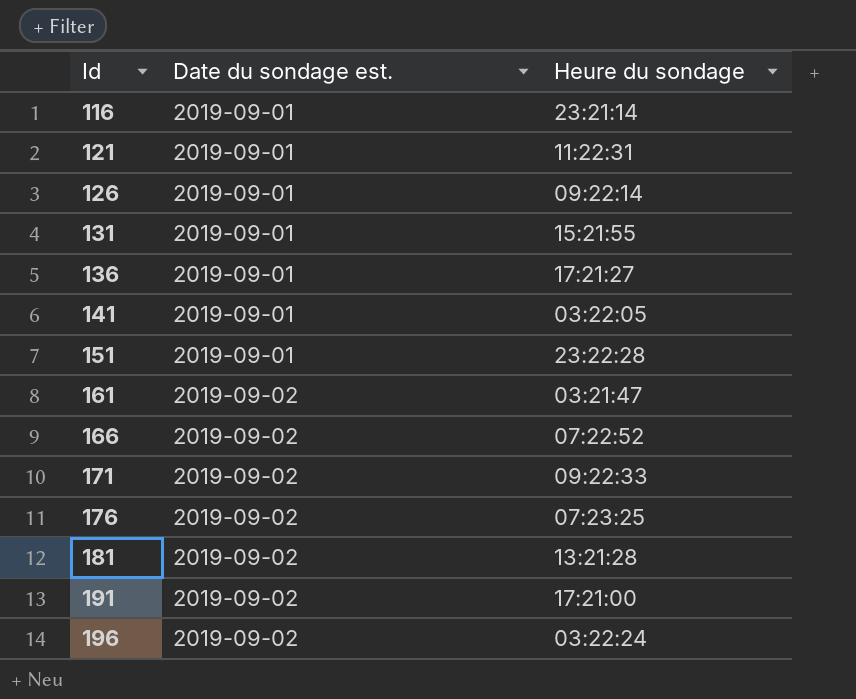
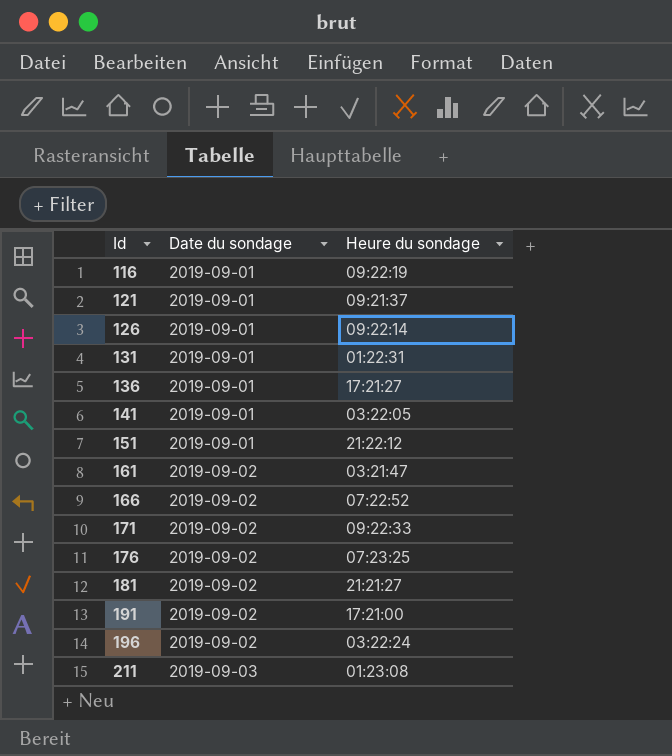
column name: Date du sondage est. -> Date du sondage
116 | Heure du sondage: 23:21:14 -> 09:22:19
121 | Heure du sondage: 11:22:31 -> 09:21:37
131 | Heure du sondage: 15:21:55 -> 01:22:31
151 | Heure du sondage: 23:22:28 -> 21:22:12
181 | Heure du sondage: 13:21:28 -> 21:21:27
row 211: none -> 2019-09-03 | 01:23:08

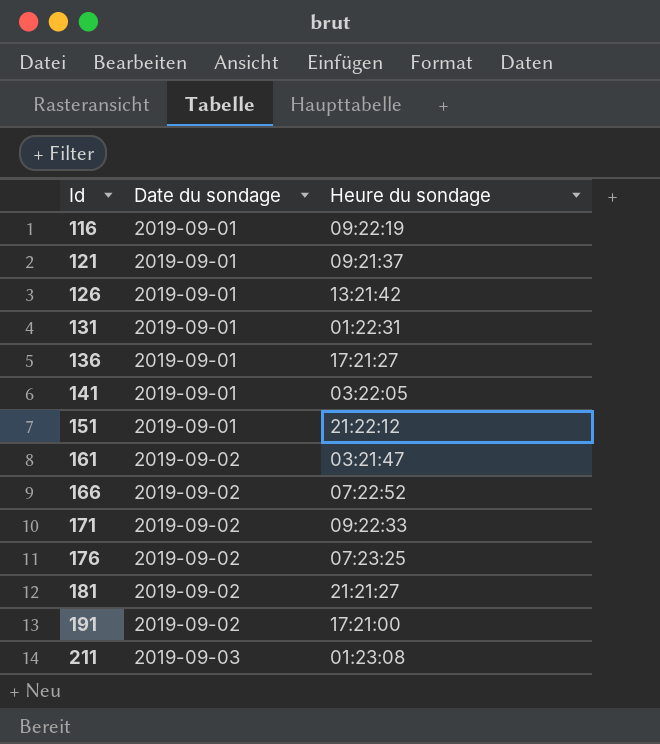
row 196: 2019-09-02 | 03:22:24 -> none
126 | Heure du sondage: 09:22:14 -> 13:21:42

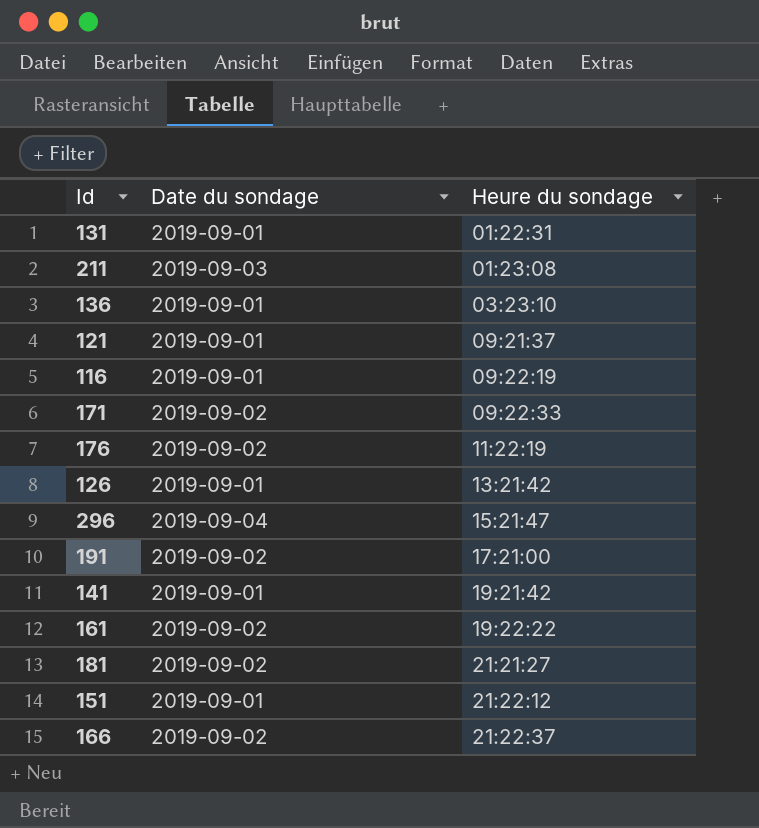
row order: Id ascending -> Heure du sondage ascending
136 | Heure du sondage: 17:21:27 -> 03:23:10
176 | Heure du sondage: 07:23:25 -> 11:22:19
row 296: none -> 2019-09-04 | 15:21:47
141 | Heure du sondage: 03:22:05 -> 19:21:42
161 | Heure du sondage: 03:21:47 -> 19:22:22
166 | Heure du sondage: 07:22:52 -> 21:22:37

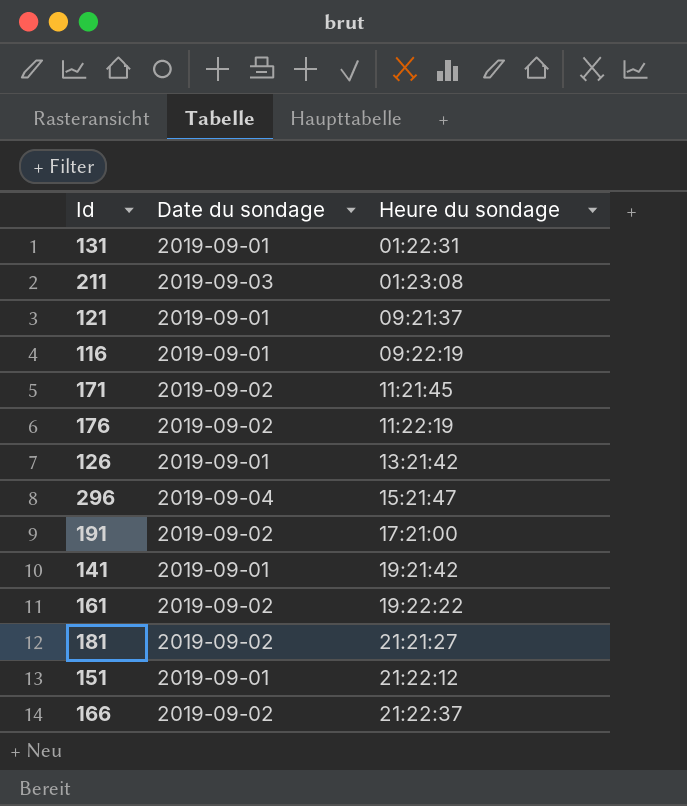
row 136: 2019-09-01 | 03:23:10 -> none
171 | Heure du sondage: 09:22:33 -> 11:21:45

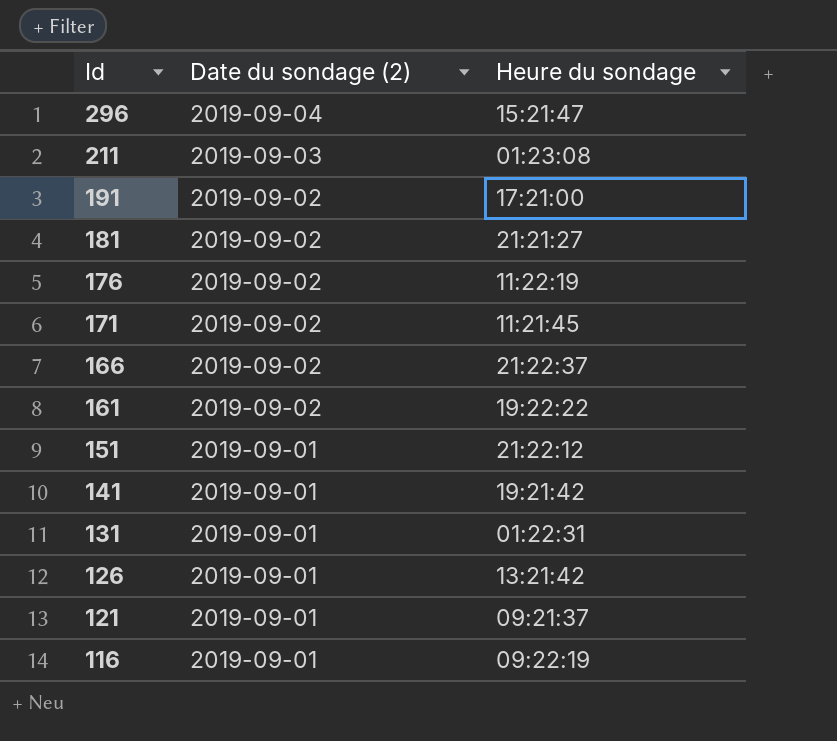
row order: Heure du sondage ascending -> Id descending
column name: Date du sondage -> Date du sondage (2)

